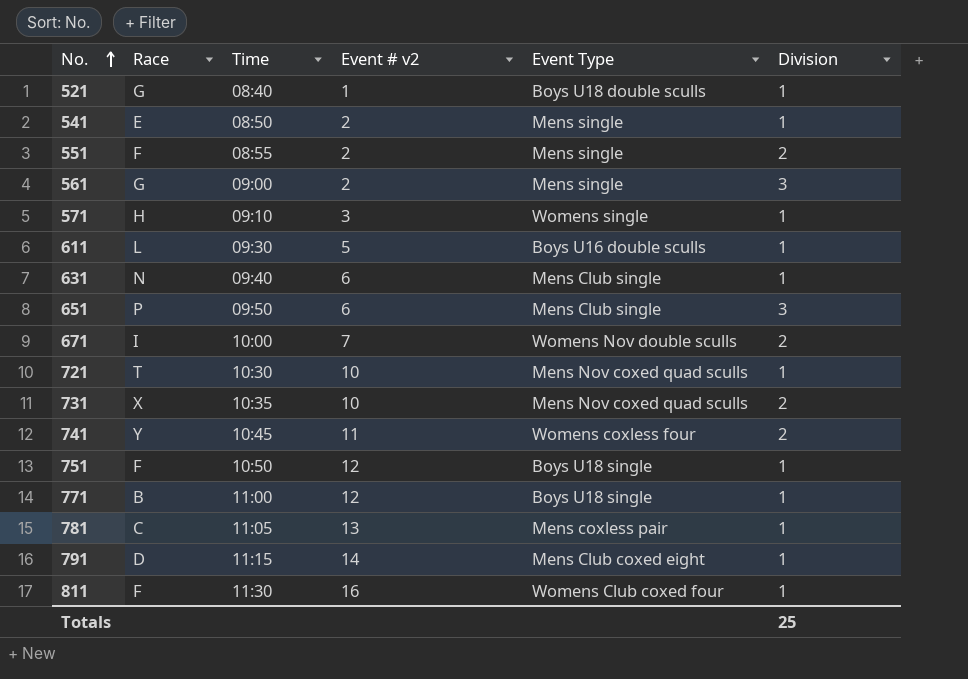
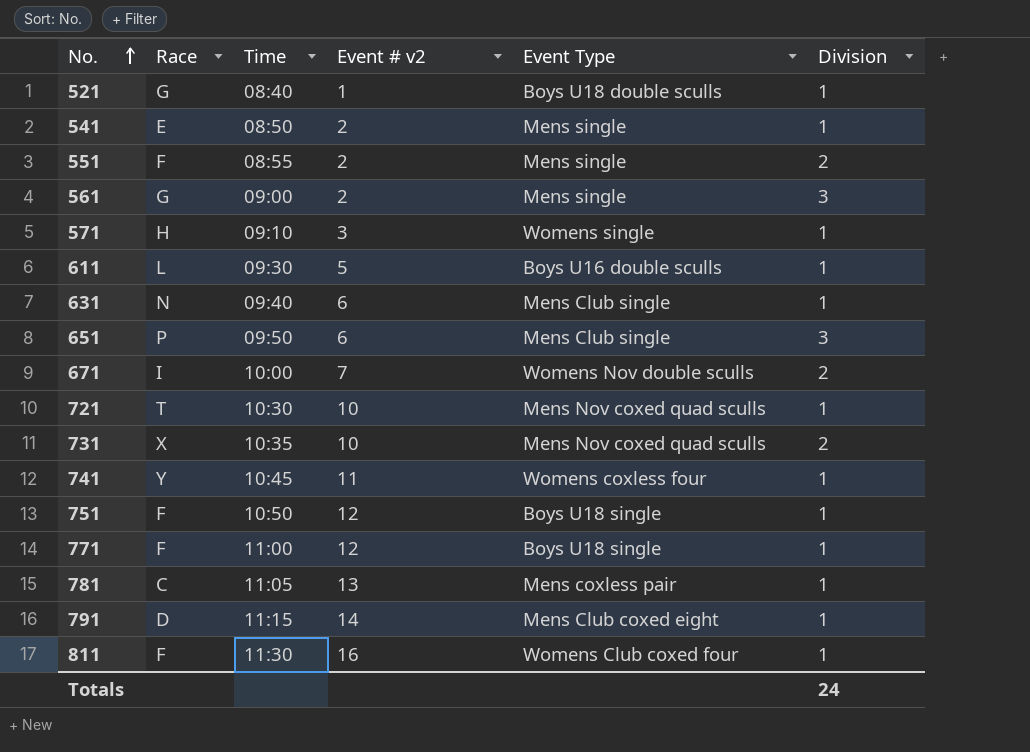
741 | Division: 2 -> 1
771 | Race: B -> F
Totals | Division: 25 -> 24

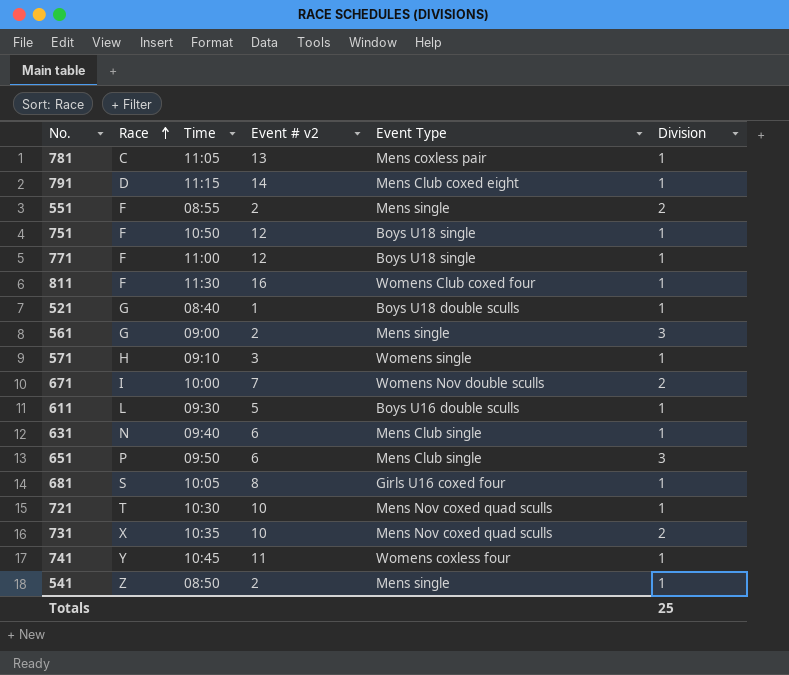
row order: No. ascending -> Race ascending
row 681: none -> S | 10:05 | 8 | Girls U16 coxed four | 1
541 | Race: E -> Z
Totals | Division: 24 -> 25

